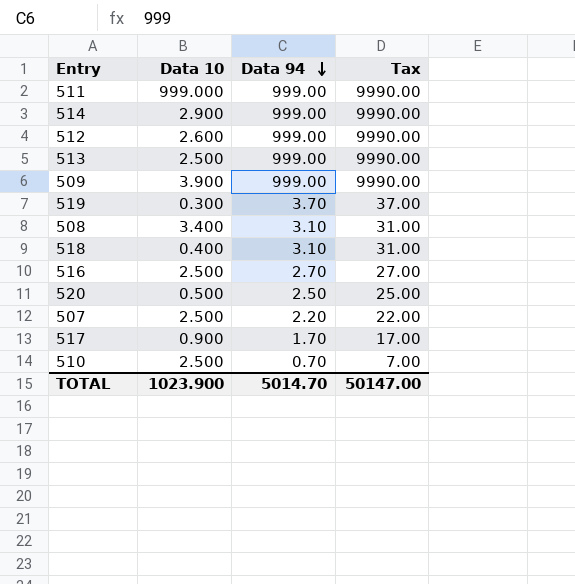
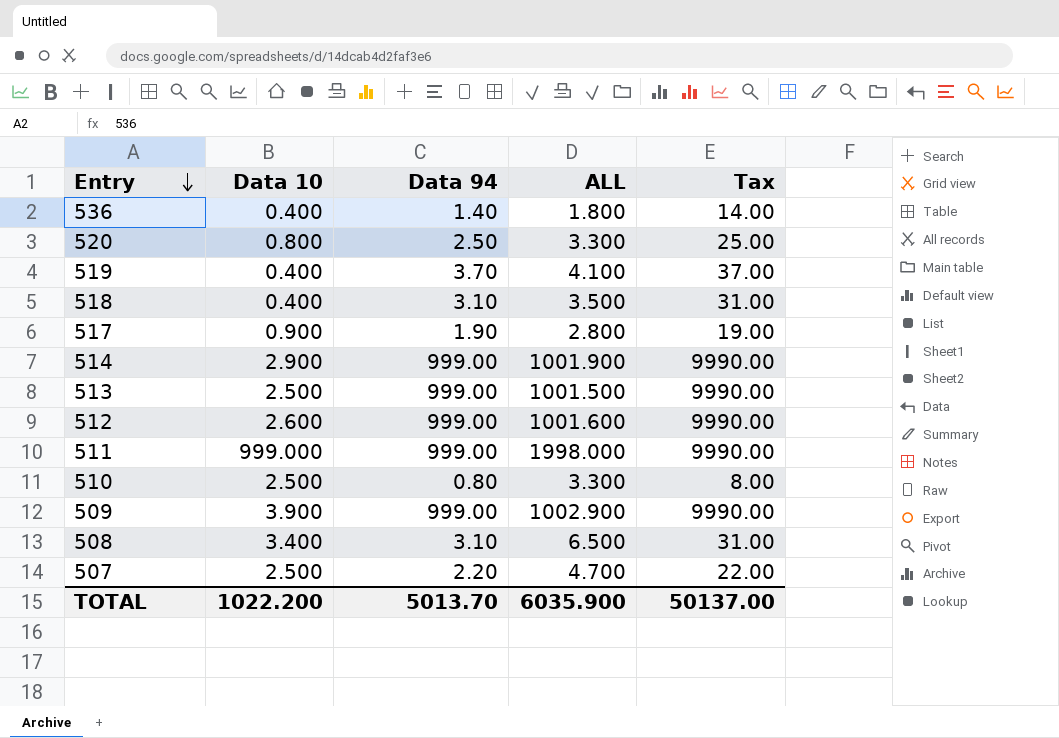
row order: Data 94 descending -> Entry descending
column ALL | formula: none -> [Data 10] + [Data 94]
row 516: 2.500 | 2.70 | 27.00 -> none
row 536: none -> 0.400 | 1.40 | 1.800 | 14.00
520 | Data 10: 0.500 -> 0.800
519 | Data 10: 0.300 -> 0.400
517 | Data 94: 1.70 -> 1.90
517 | Tax: 17.00 -> 19.00
510 | Data 94: 0.70 -> 0.80
510 | Tax: 7.00 -> 8.00
TOTAL | Data 10: 1023.900 -> 1022.200
TOTAL | Data 94: 5014.70 -> 5013.70
TOTAL | Tax: 50147.00 -> 50137.00

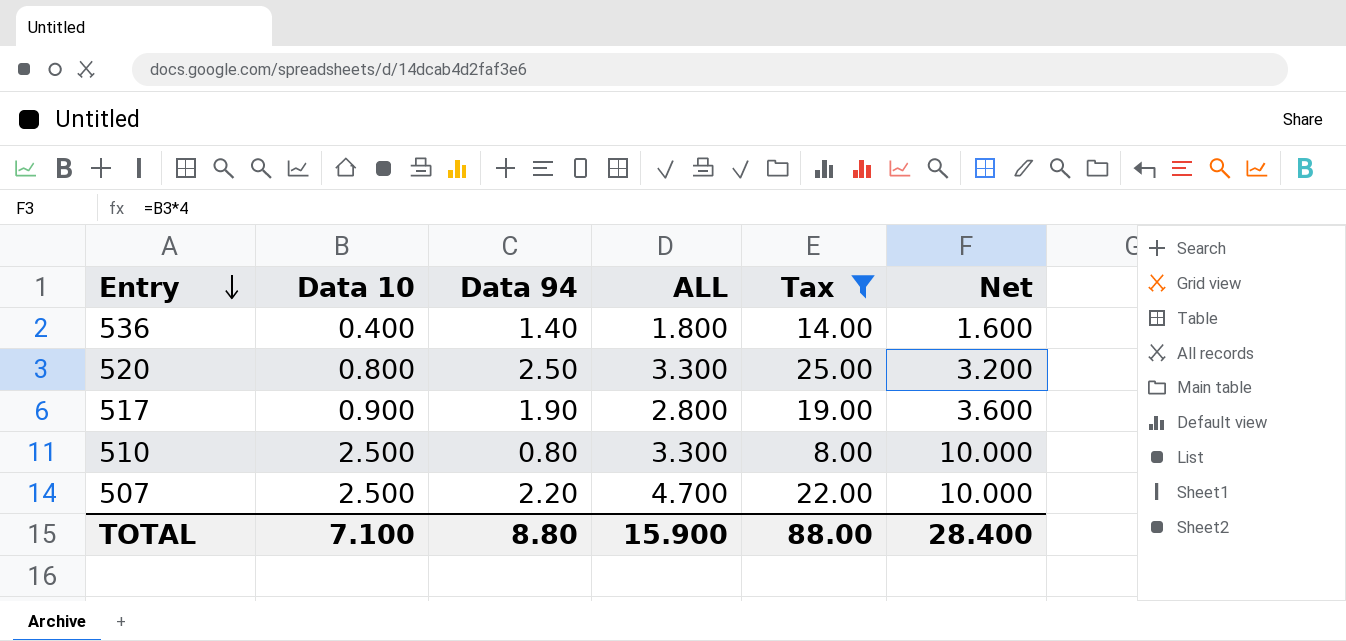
filter: none -> Tax <= 25.00
column Net | formula: none -> [Data 10] * 4
TOTAL | Data 10: 1022.200 -> 7.100
TOTAL | Data 94: 5013.70 -> 8.80
TOTAL | ALL: 6035.900 -> 15.900
TOTAL | Tax: 50137.00 -> 88.00

